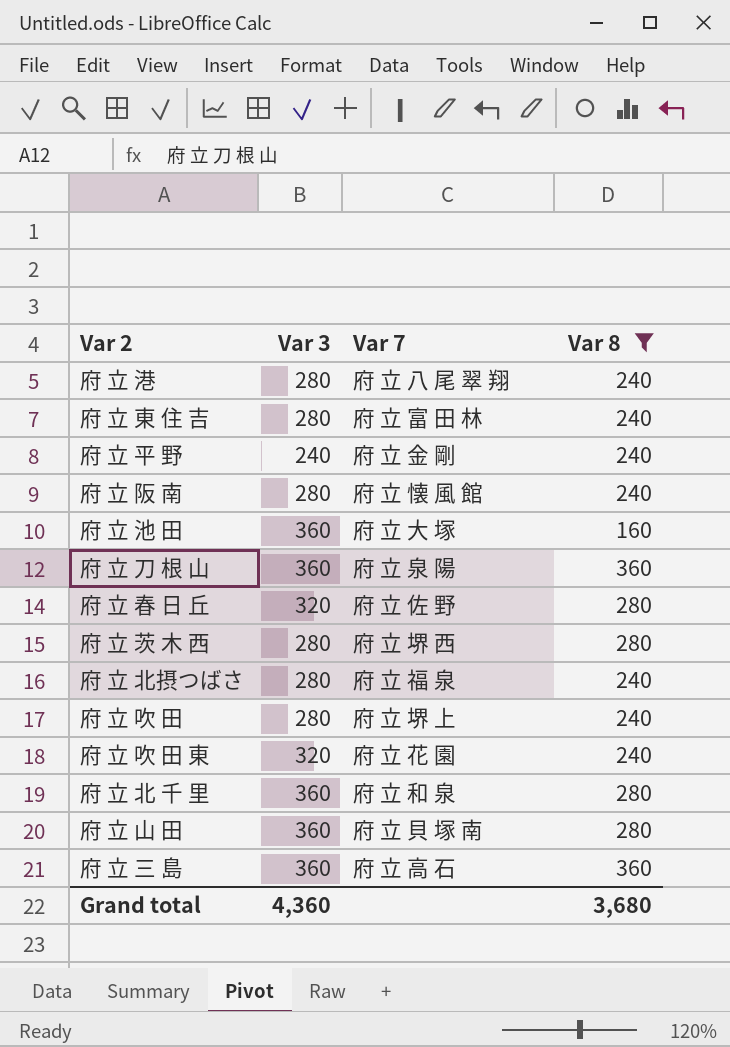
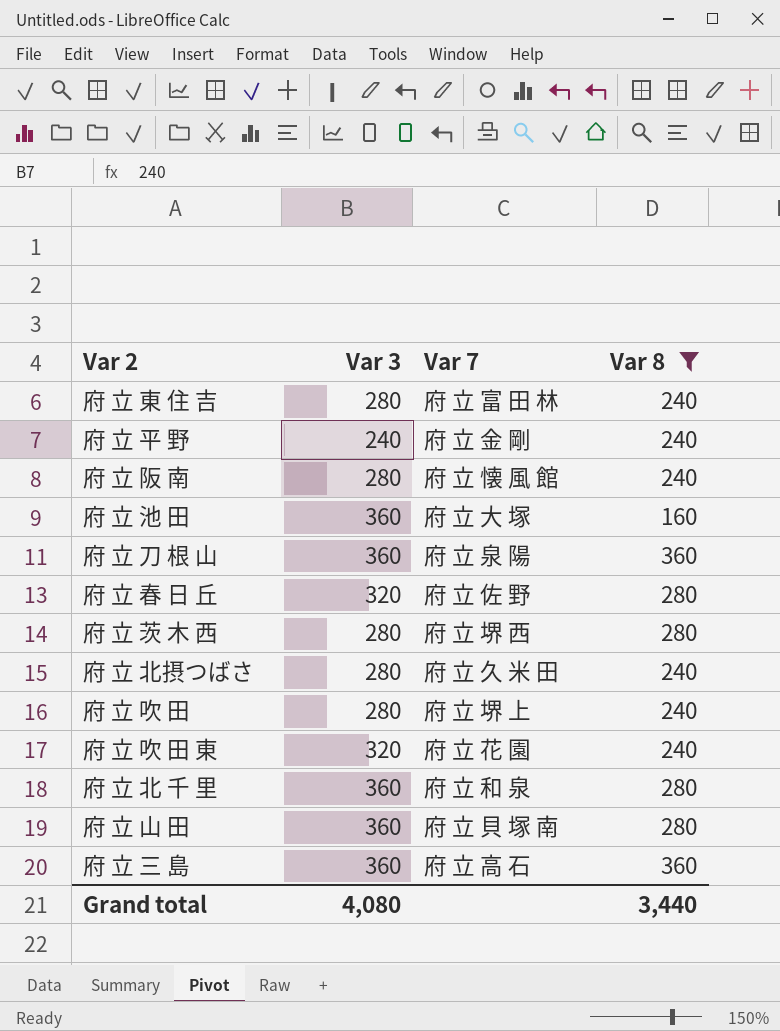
row 府 立 港: 280 | 府 立 八 尾 翠 翔 | 240 -> none
府 立 北摂つばさ | Var 7: 府 立 福 泉 -> 府 立 久 米 田
Grand total | Var 3: 4,360 -> 4,080
Grand total | Var 8: 3,680 -> 3,440

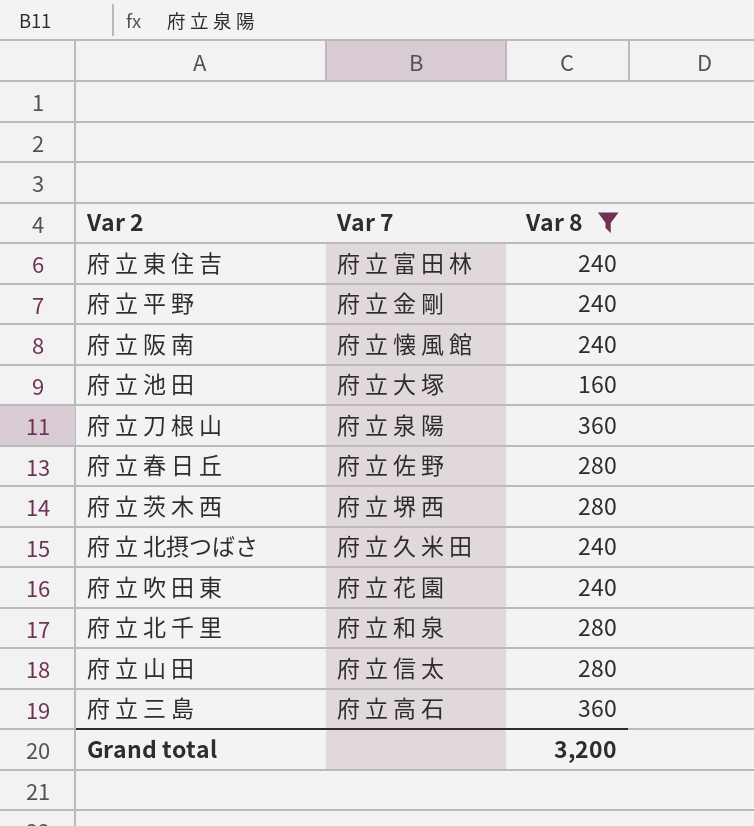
column Var 3 | position: 2 -> none
row 府 立 吹 田: 280 | 府 立 堺 上 | 240 -> none
府 立 山 田 | Var 7: 府 立 貝 塚 南 -> 府 立 信 太
Grand total | Var 8: 3,440 -> 3,200

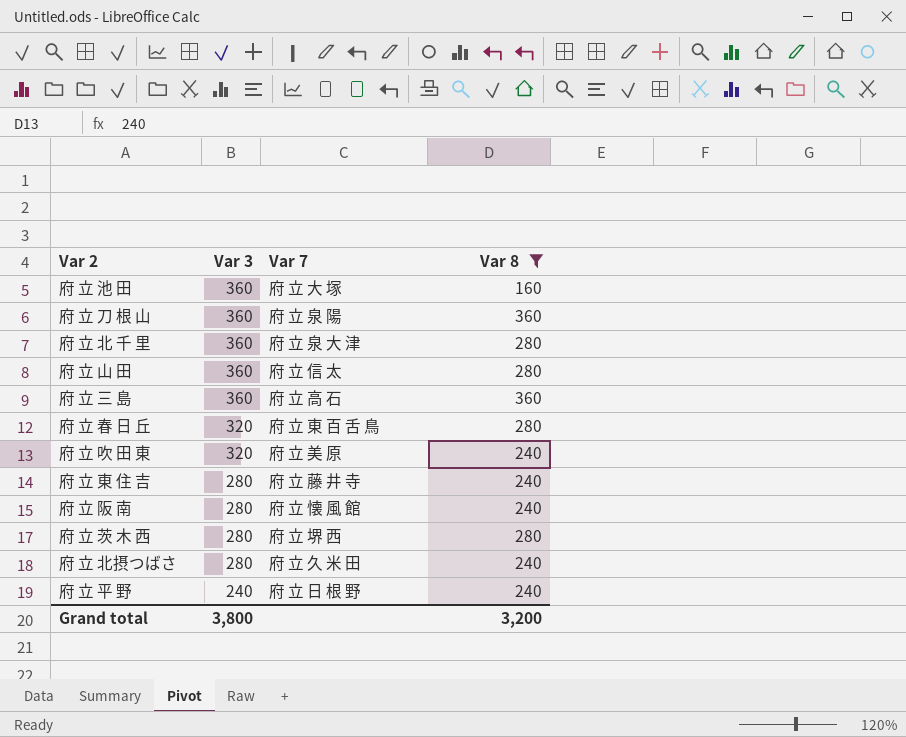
row order: none -> Var 3 descending
column Var 3 | position: none -> 2
府 立 北 千 里 | Var 7: 府 立 和 泉 -> 府 立 泉 大 津
府 立 春 日 丘 | Var 7: 府 立 佐 野 -> 府 立 東 百 舌 鳥
府 立 吹 田 東 | Var 7: 府 立 花 園 -> 府 立 美 原
府 立 東 住 吉 | Var 7: 府 立 富 田 林 -> 府 立 藤 井 寺
府 立 平 野 | Var 7: 府 立 金 剛 -> 府 立 日 根 野

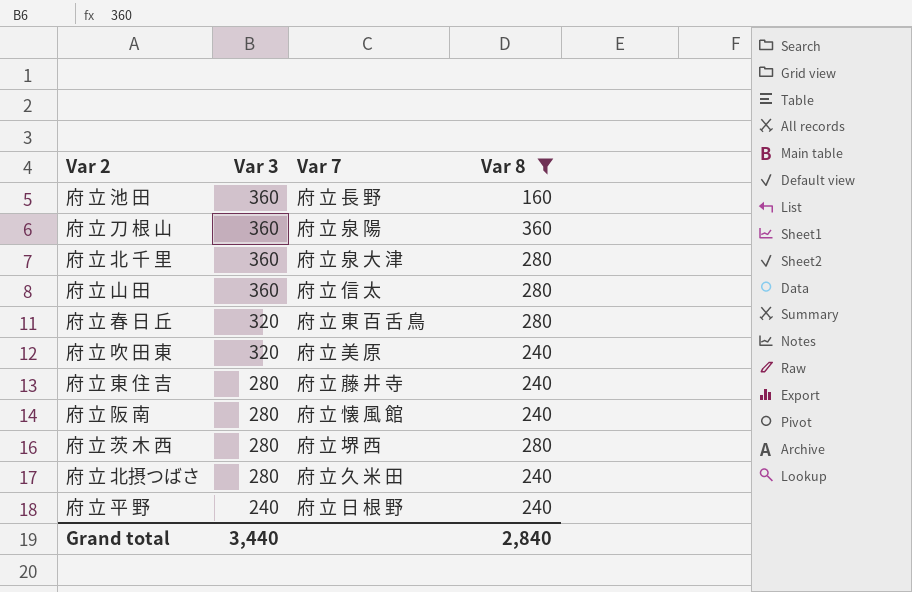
row 府 立 三 島: 360 | 府 立 高 石 | 360 -> none
府 立 池 田 | Var 7: 府 立 大 塚 -> 府 立 長 野
Grand total | Var 3: 3,800 -> 3,440
Grand total | Var 8: 3,200 -> 2,840

